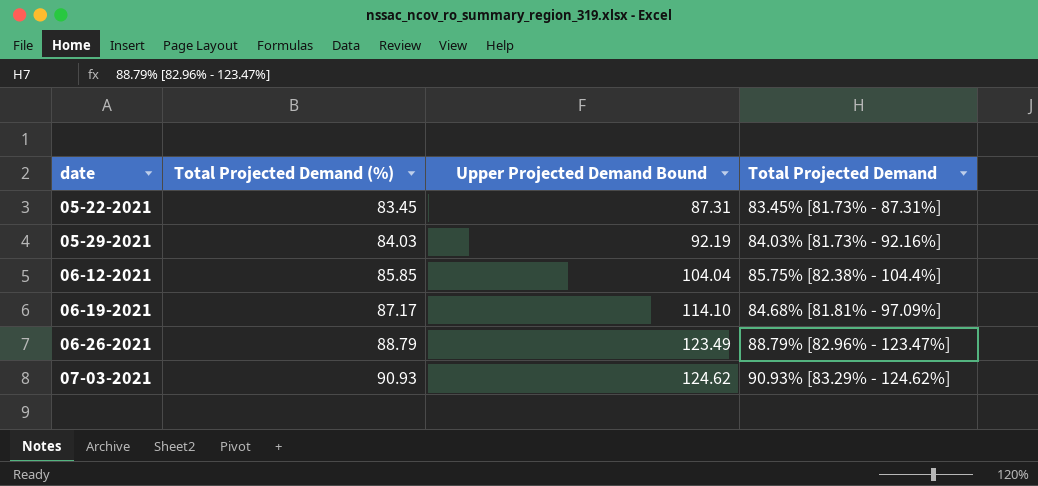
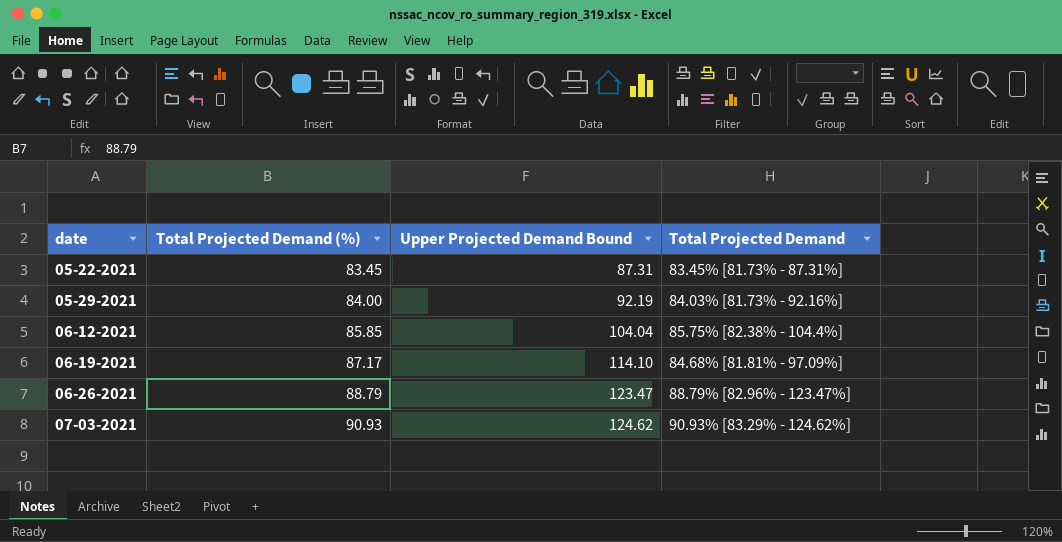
05-29-2021 | Total Projected Demand (%): 84.03 -> 84.00
06-26-2021 | Upper Projected Demand Bound: 123.49 -> 123.47

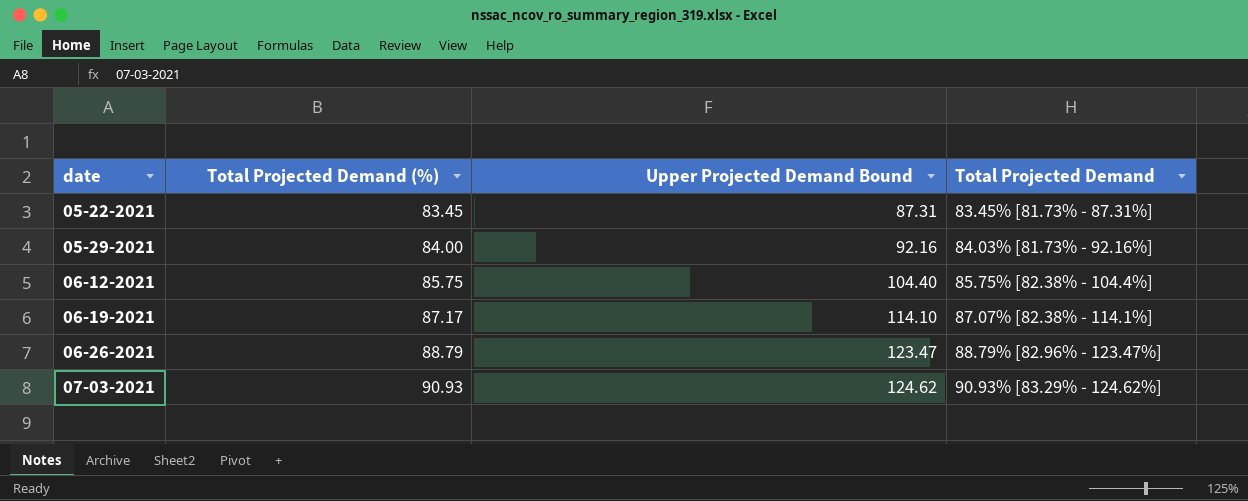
05-29-2021 | Upper Projected Demand Bound: 92.19 -> 92.16
06-12-2021 | Total Projected Demand (%): 85.85 -> 85.75
06-12-2021 | Upper Projected Demand Bound: 104.04 -> 104.40
06-19-2021 | Total Projected Demand: 84.68% [81.81% - 97.09%] -> 87.07% [82.38% - 114.1%]

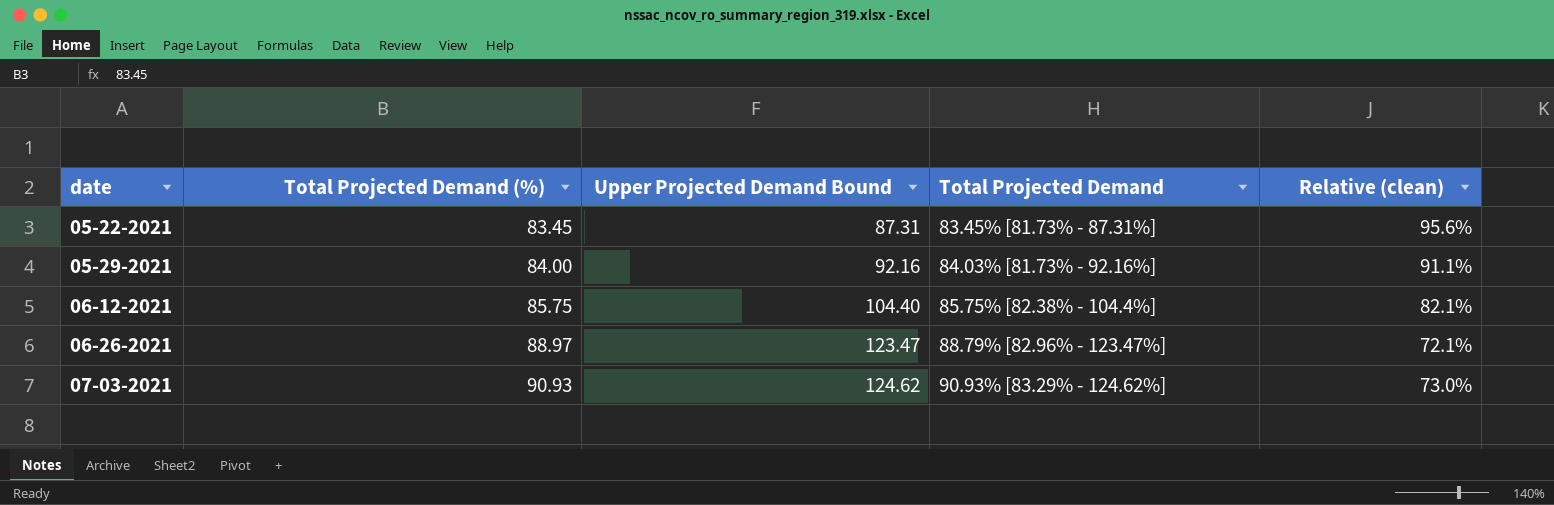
column Relative (clean) | formula: none -> [Total Projected Demand (%)] / [Upper Projected Demand Bound]
row 06-19-2021: 87.17 | 114.10 | 87.07% [82.38% - 114.1%] -> none
06-26-2021 | Total Projected Demand (%): 88.79 -> 88.97

